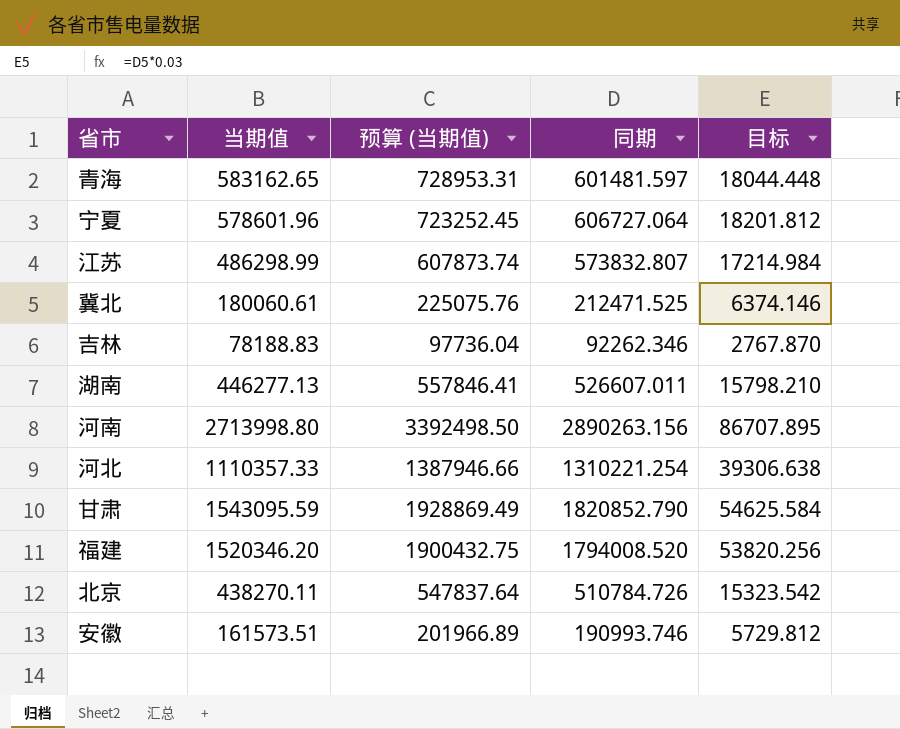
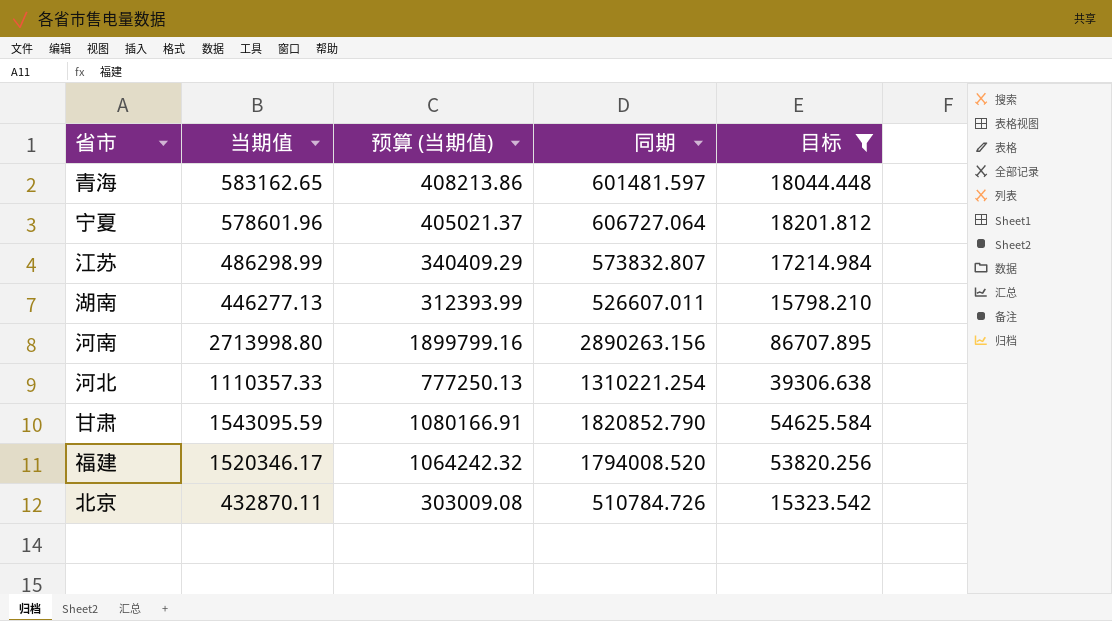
filter: none -> 目标 >= 15323.542
column 预算 (当期值) | formula: [当期值] * 1.25 -> [当期值] * 0.7
福建 | 当期值: 1520346.20 -> 1520346.17
北京 | 当期值: 438270.11 -> 432870.11

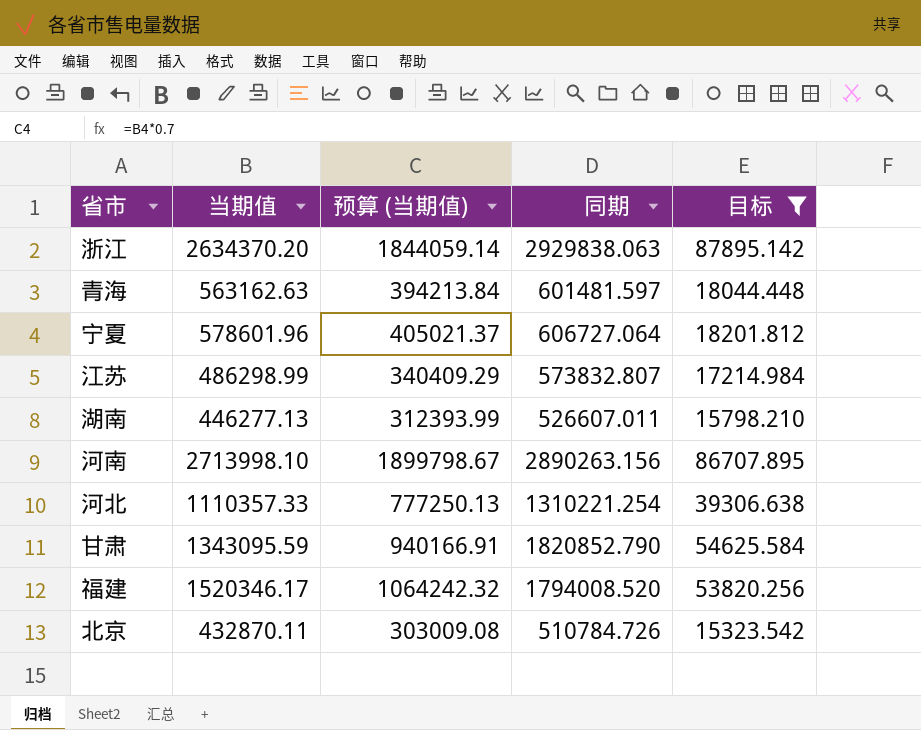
row 浙江: none -> 2634370.20 | 1844059.14 | 2929838.063 | 87895.142
青海 | 当期值: 583162.65 -> 563162.63
青海 | 预算 (当期值): 408213.86 -> 394213.84
河南 | 当期值: 2713998.80 -> 2713998.10
河南 | 预算 (当期值): 1899799.16 -> 1899798.67
甘肃 | 当期值: 1543095.59 -> 1343095.59
甘肃 | 预算 (当期值): 1080166.91 -> 940166.91

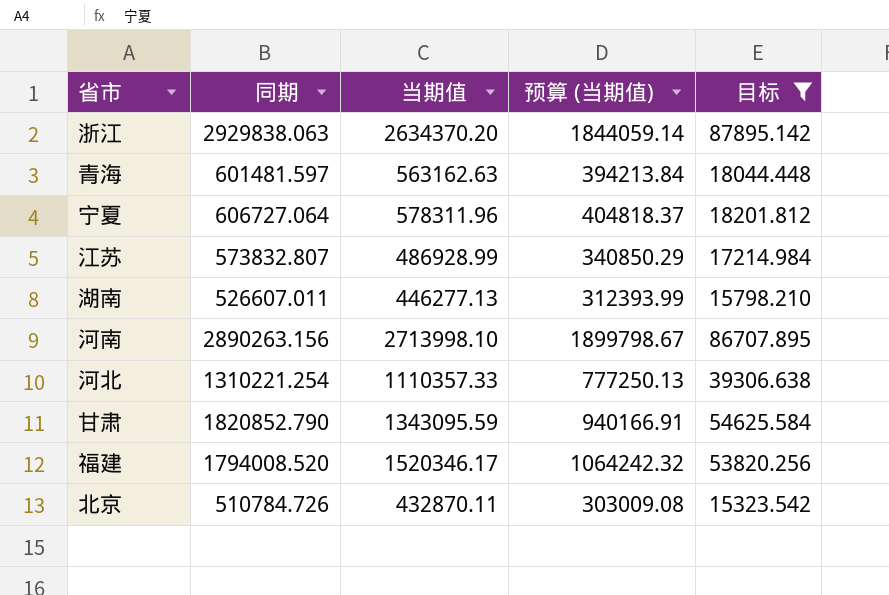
column 同期 | position: 4 -> 2
宁夏 | 当期值: 578601.96 -> 578311.96
宁夏 | 预算 (当期值): 405021.37 -> 404818.37
江苏 | 当期值: 486298.99 -> 486928.99
江苏 | 预算 (当期值): 340409.29 -> 340850.29

